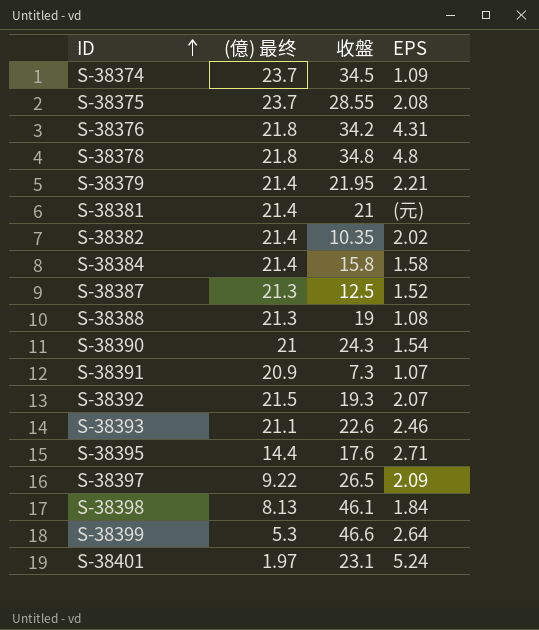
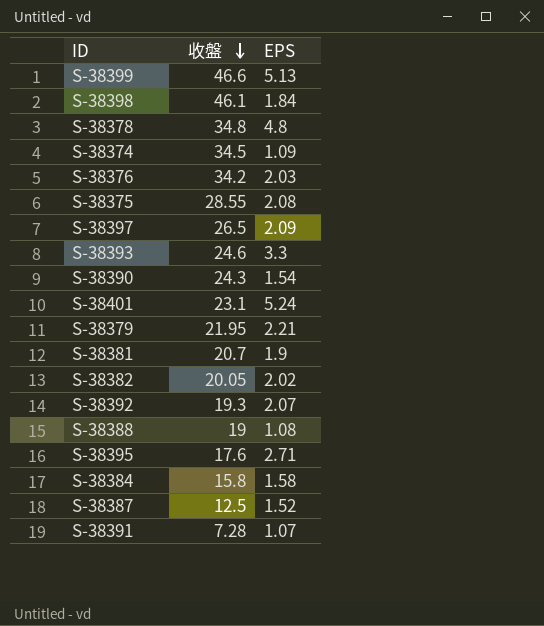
row order: ID ascending -> 收盤 descending
column (億) 最终 | position: 2 -> none
S-38399 | EPS: 2.64 -> 5.13
S-38376 | EPS: 4.31 -> 2.03
S-38393 | 收盤: 22.6 -> 24.6
S-38393 | EPS: 2.46 -> 3.3
S-38381 | 收盤: 21 -> 20.7
S-38381 | EPS: (元) -> 1.9
S-38382 | 收盤: 10.35 -> 20.05
S-38391 | 收盤: 7.3 -> 7.28

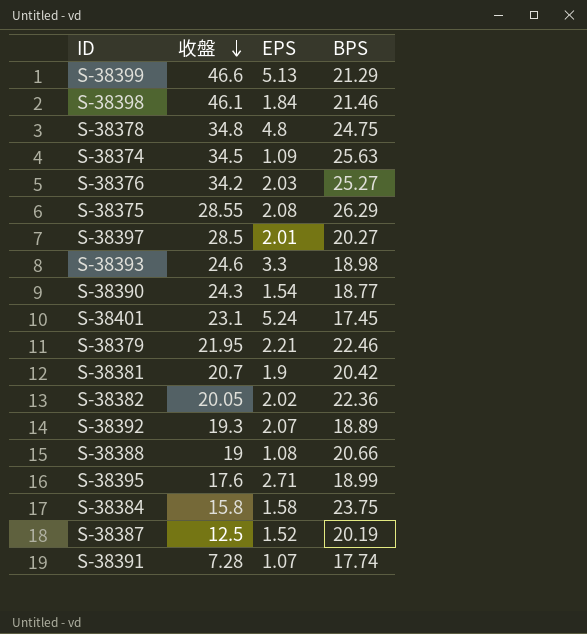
column BPS | position: none -> 4
S-38397 | 收盤: 26.5 -> 28.5
S-38397 | EPS: 2.09 -> 2.01

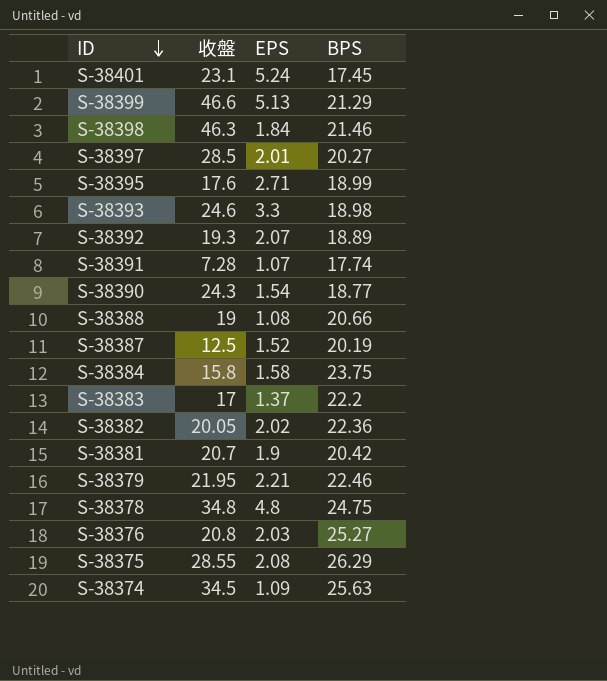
row order: 收盤 descending -> ID descending
S-38398 | 收盤: 46.1 -> 46.3
row S-38383: none -> 17 | 1.37 | 22.2
S-38376 | 收盤: 34.2 -> 20.8

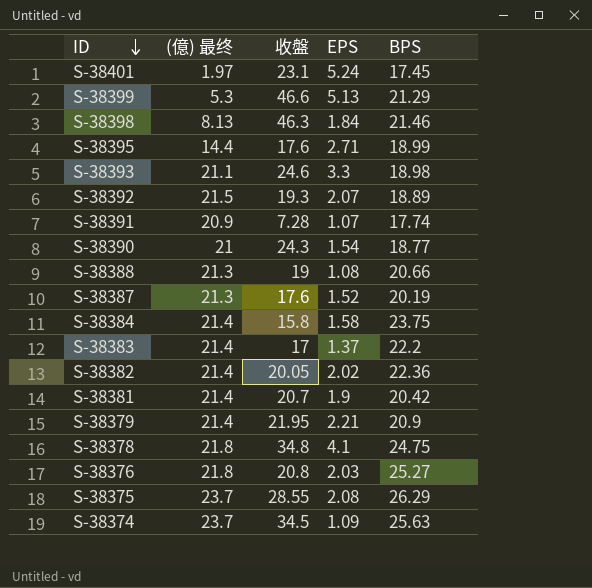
column (億) 最终 | position: none -> 2
row S-38397: 28.5 | 2.01 | 20.27 -> none
S-38387 | 收盤: 12.5 -> 17.6
S-38379 | BPS: 22.46 -> 20.9
S-38378 | EPS: 4.8 -> 4.1

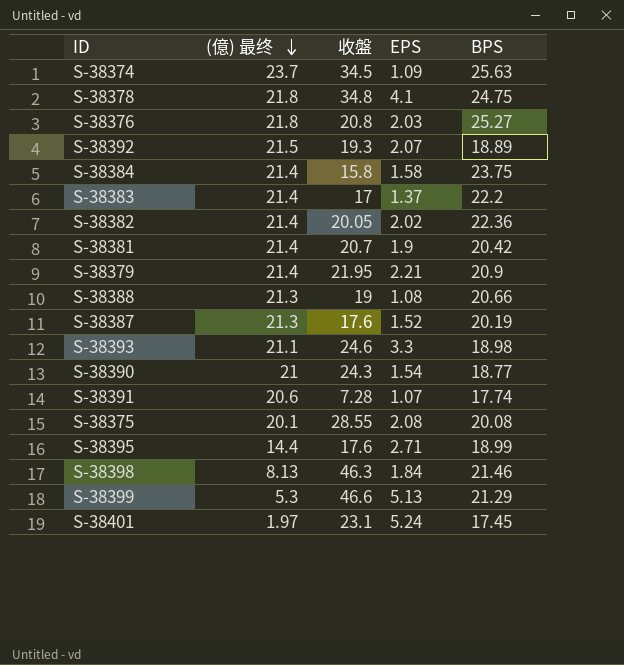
row order: ID descending -> (億) 最终 descending
S-38391 | (億) 最终: 20.9 -> 20.6
S-38375 | (億) 最终: 23.7 -> 20.1
S-38375 | BPS: 26.29 -> 20.08

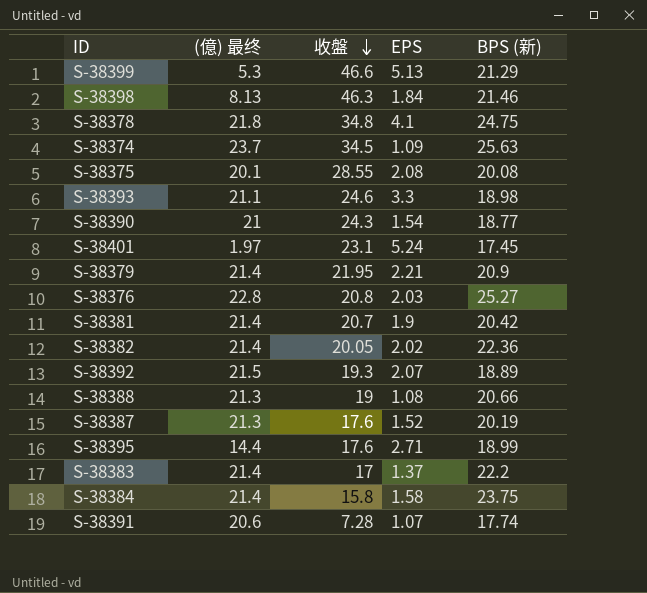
row order: (億) 最终 descending -> 收盤 descending
column name: BPS -> BPS (新)
S-38376 | (億) 最终: 21.8 -> 22.8

